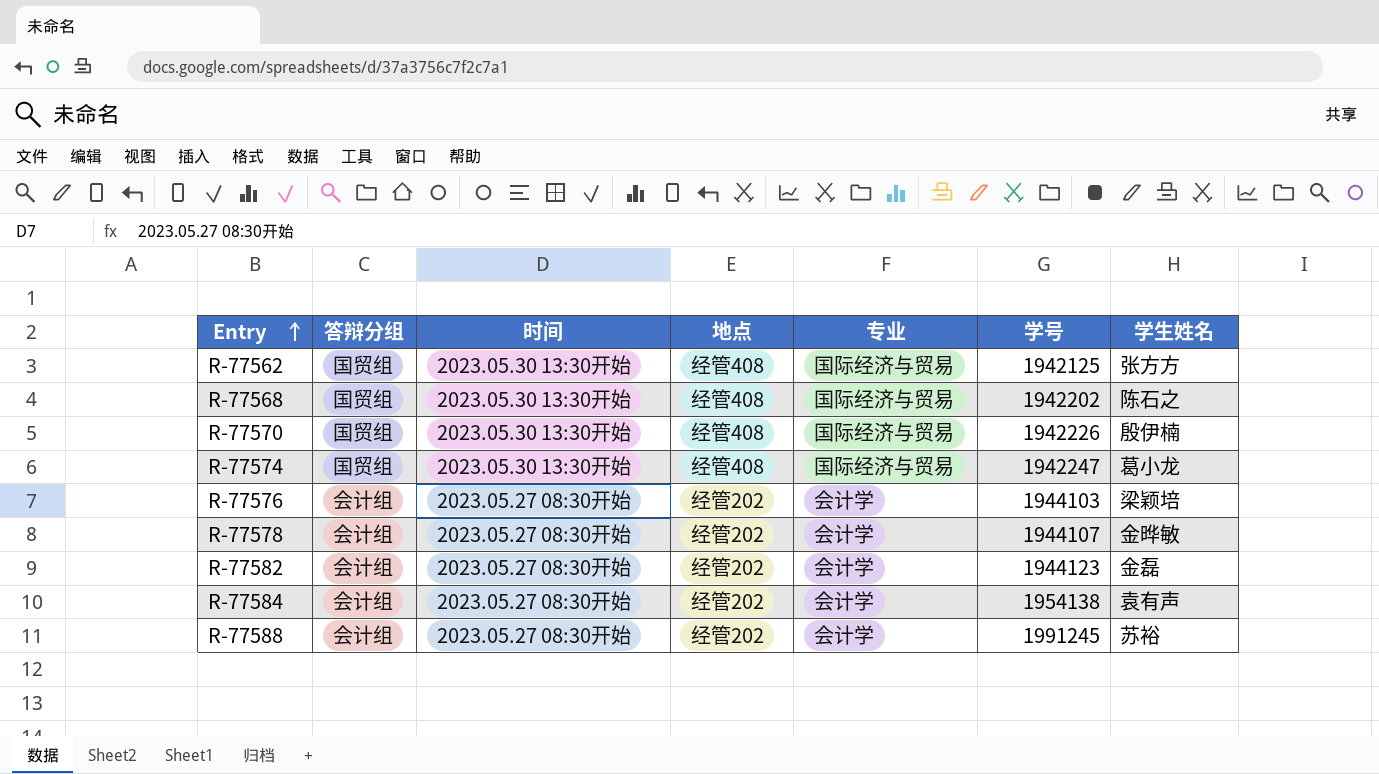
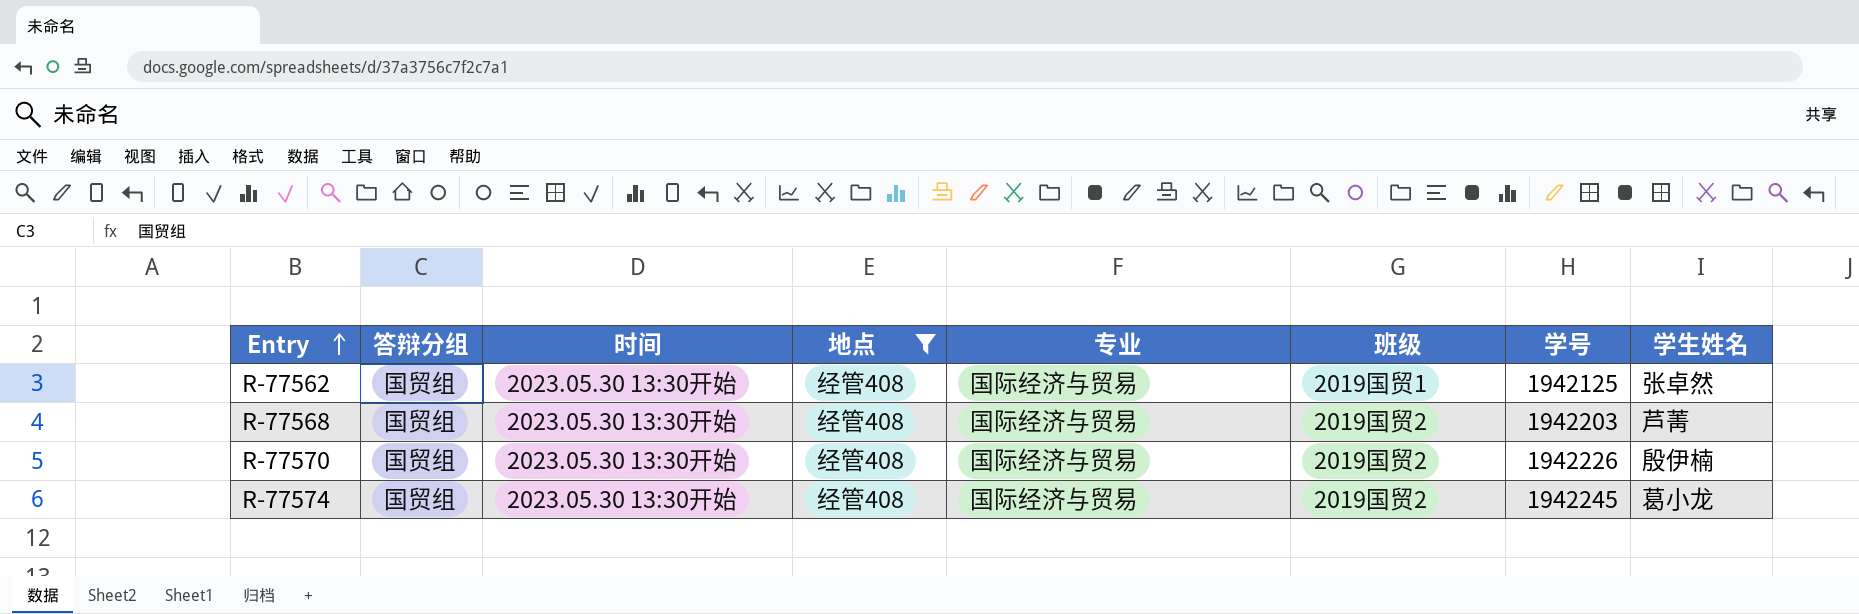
filter: none -> 地点 = 经管408
column 班级 | position: none -> 6
R-77562 | 学生姓名: 张方方 -> 张卓然
R-77568 | 学号: 1942202 -> 1942203
R-77568 | 学生姓名: 陈石之 -> 芦菁
R-77574 | 学号: 1942247 -> 1942245

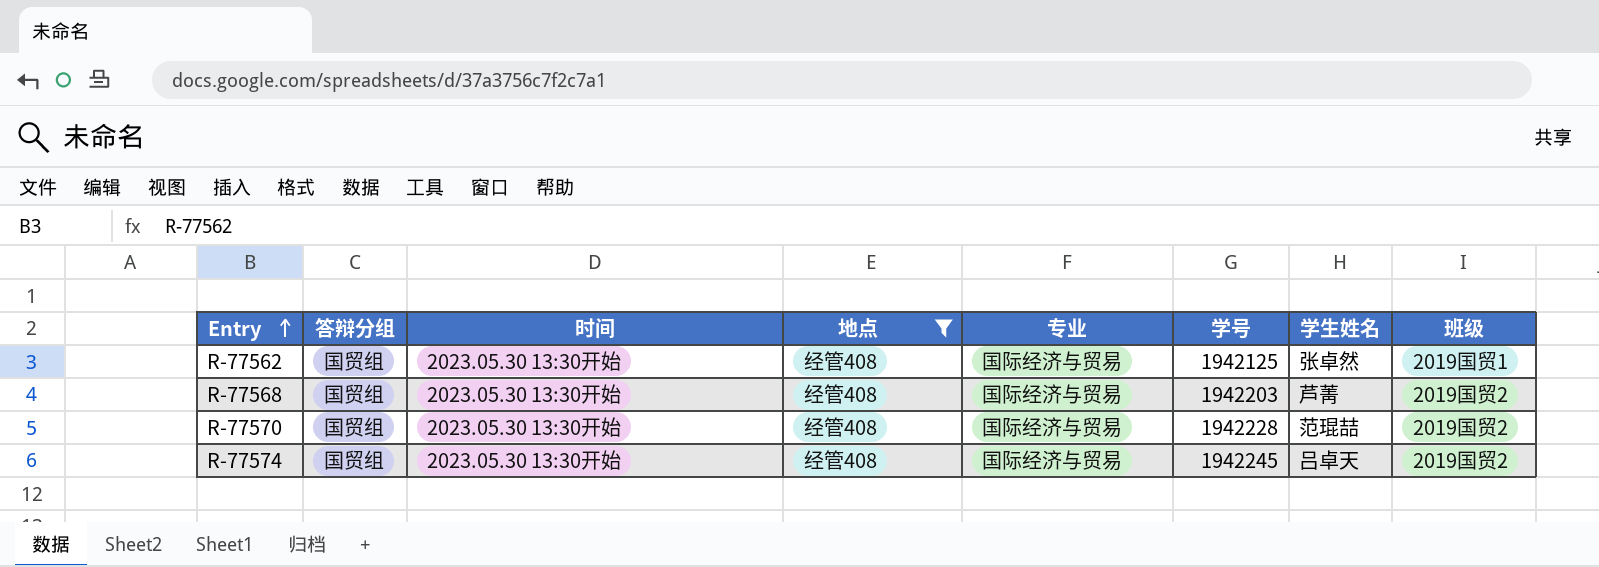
column 班级 | position: 6 -> 8
R-77570 | 学号: 1942226 -> 1942228
R-77570 | 学生姓名: 殷伊楠 -> 范琨喆
R-77574 | 学生姓名: 葛小龙 -> 吕卓天

